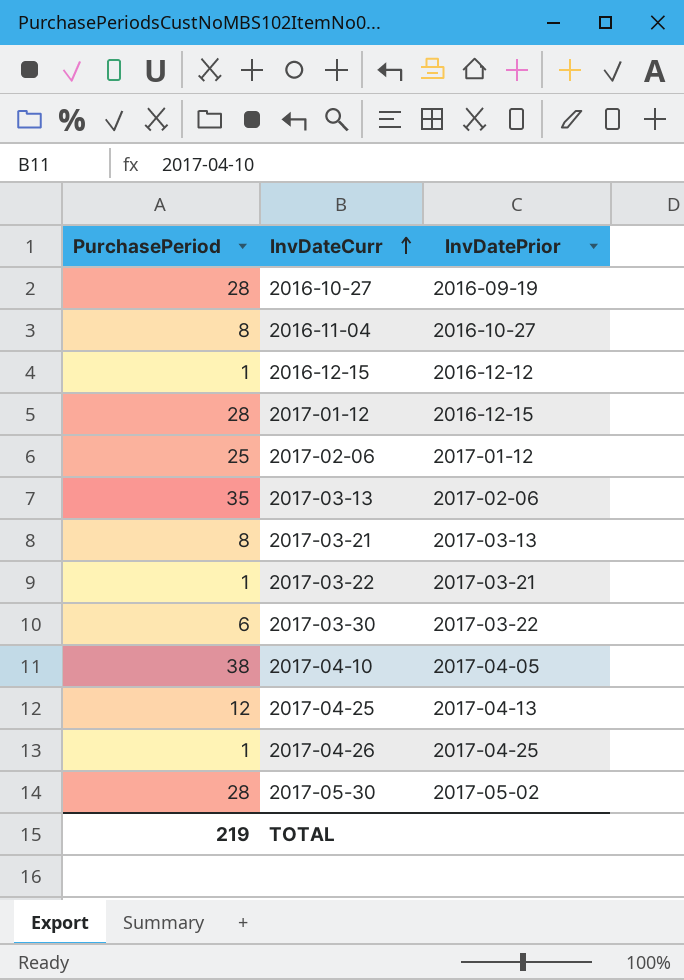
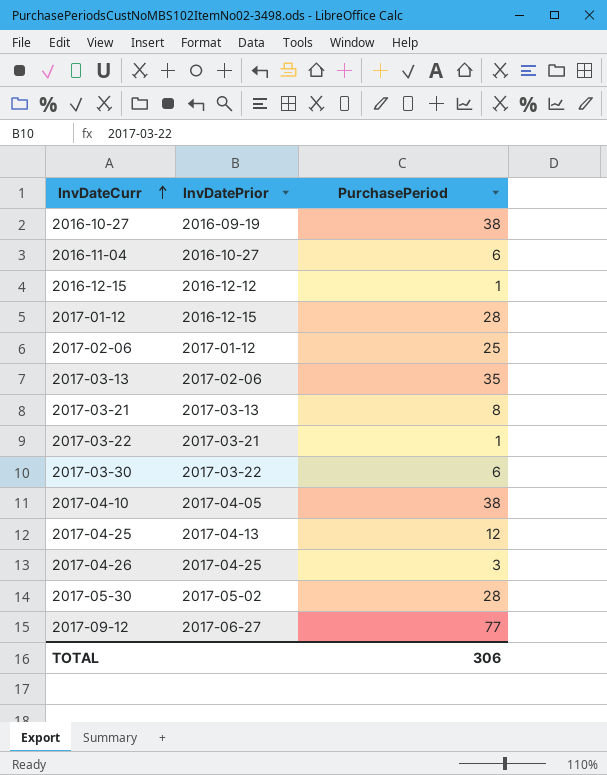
column PurchasePeriod | position: 1 -> 3
2016-10-27 | PurchasePeriod: 28 -> 38
2016-11-04 | PurchasePeriod: 8 -> 6
2017-04-26 | PurchasePeriod: 1 -> 3
row 2017-09-12: none -> 2017-06-27 | 77
TOTAL | PurchasePeriod: 219 -> 306

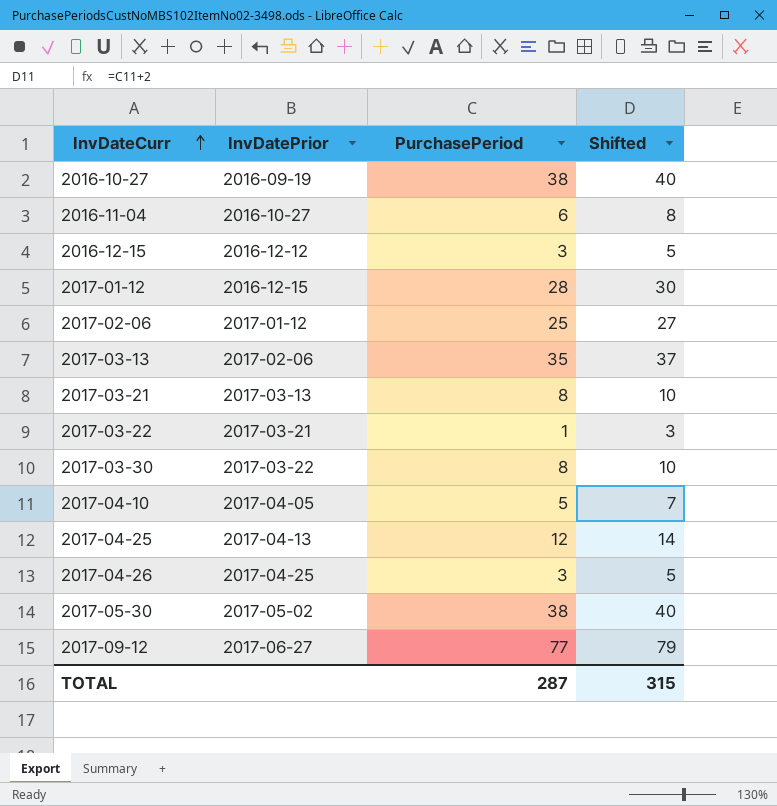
column Shifted | formula: none -> [PurchasePeriod] + 2
2016-12-15 | PurchasePeriod: 1 -> 3
2017-03-30 | PurchasePeriod: 6 -> 8
2017-04-10 | PurchasePeriod: 38 -> 5
2017-05-30 | PurchasePeriod: 28 -> 38
TOTAL | PurchasePeriod: 306 -> 287

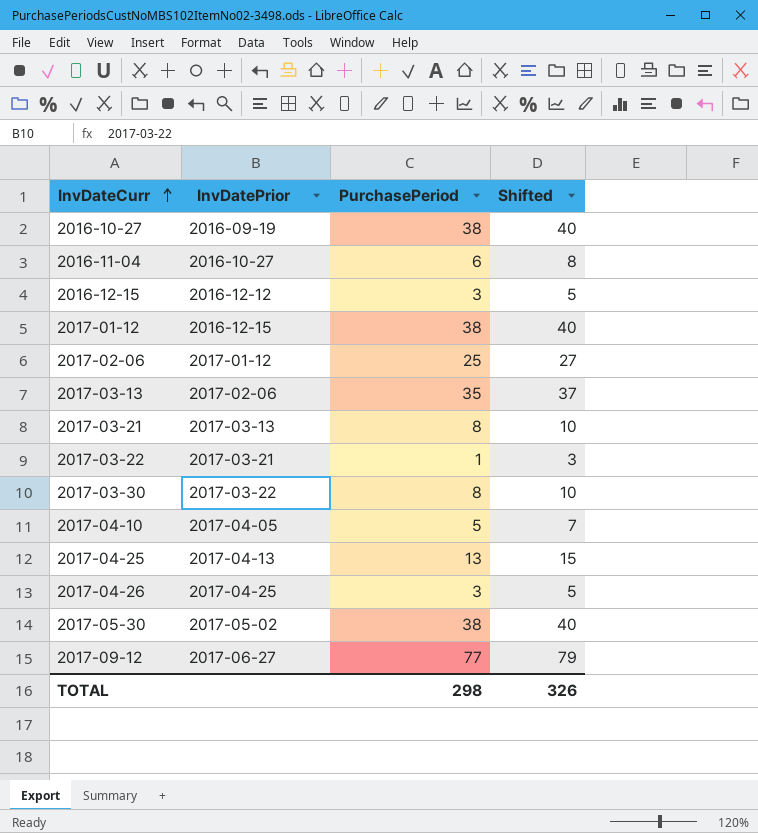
2017-01-12 | PurchasePeriod: 28 -> 38
2017-01-12 | Shifted: 30 -> 40
2017-04-25 | PurchasePeriod: 12 -> 13
2017-04-25 | Shifted: 14 -> 15
TOTAL | PurchasePeriod: 287 -> 298
TOTAL | Shifted: 315 -> 326

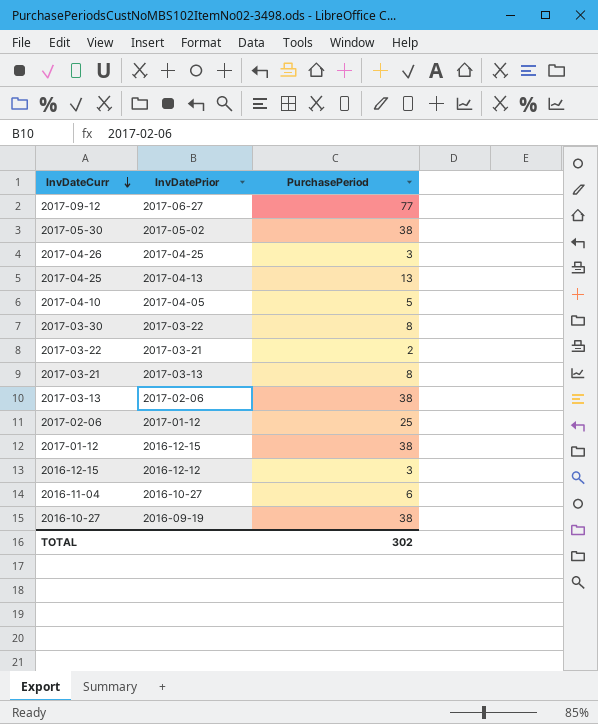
row order: InvDateCurr ascending -> InvDateCurr descending
column Shifted | formula: [PurchasePeriod] + 2 -> none
2017-03-22 | PurchasePeriod: 1 -> 2
2017-03-13 | PurchasePeriod: 35 -> 38
TOTAL | PurchasePeriod: 298 -> 302

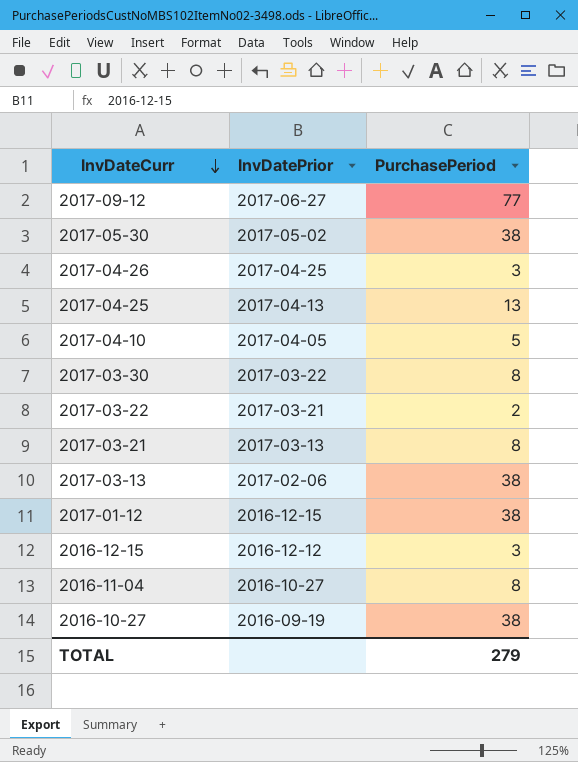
row 2017-02-06: 2017-01-12 | 25 -> none
2016-11-04 | PurchasePeriod: 6 -> 8
TOTAL | PurchasePeriod: 302 -> 279

